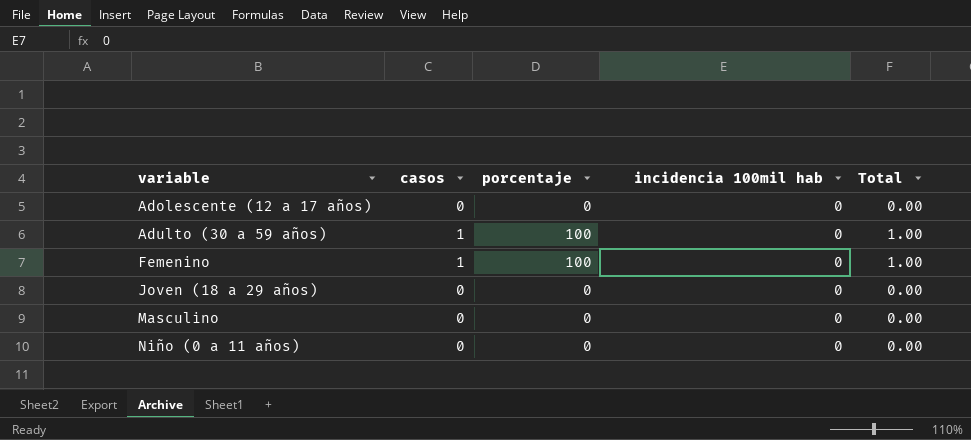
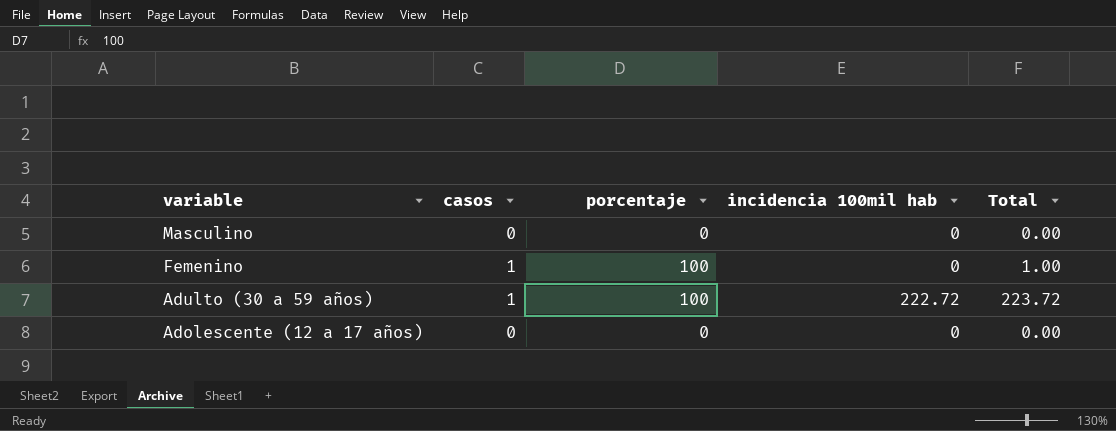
row order: variable ascending -> variable descending
row Joven (18 a 29 años): 0 | 0 | 0 | 0.00 -> none
row Niño (0 a 11 años): 0 | 0 | 0 | 0.00 -> none
Adulto (30 a 59 años) | incidencia 100mil hab: 0 -> 222.72
Adulto (30 a 59 años) | Total: 1.00 -> 223.72

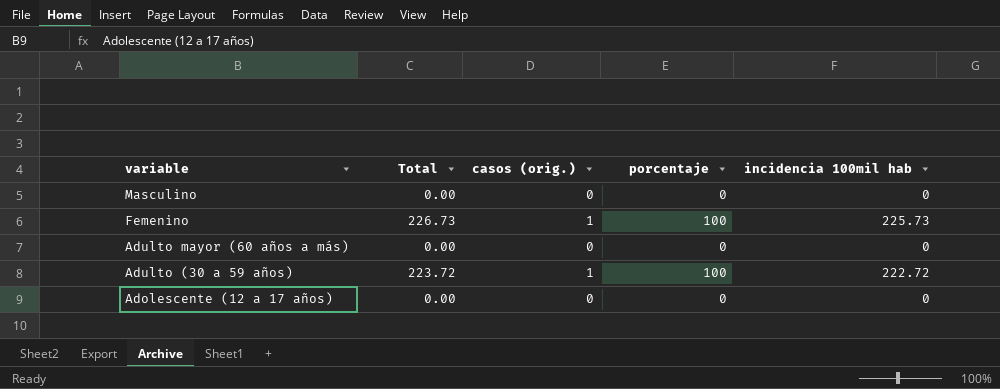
column Total | position: 5 -> 2
column name: casos -> casos (orig.)
Femenino | Total: 1.00 -> 226.73
Femenino | incidencia 100mil hab: 0 -> 225.73
row Adulto mayor (60 años a más): none -> 0.00 | 0 | 0 | 0

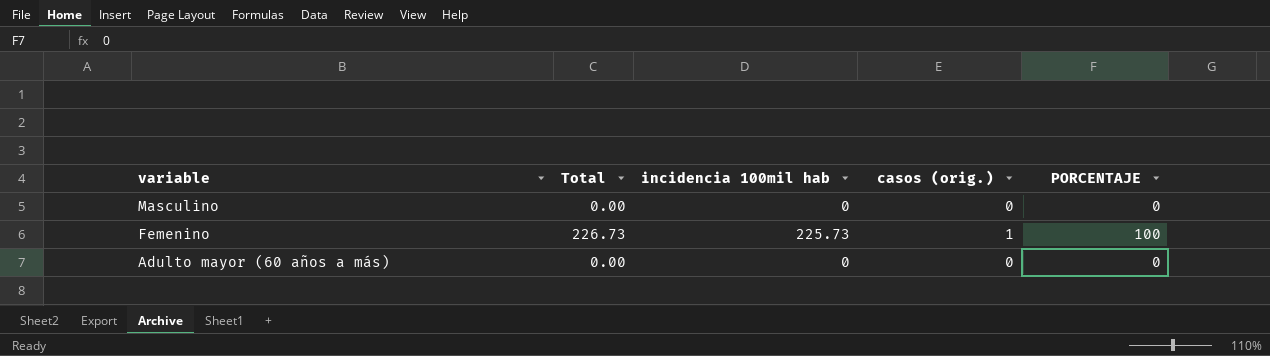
column incidencia 100mil hab | position: 5 -> 3
column name: porcentaje -> PORCENTAJE
row Adulto (30 a 59 años): 223.72 | 1 | 100 | 222.72 -> none
row Adolescente (12 a 17 años): 0.00 | 0 | 0 | 0 -> none

